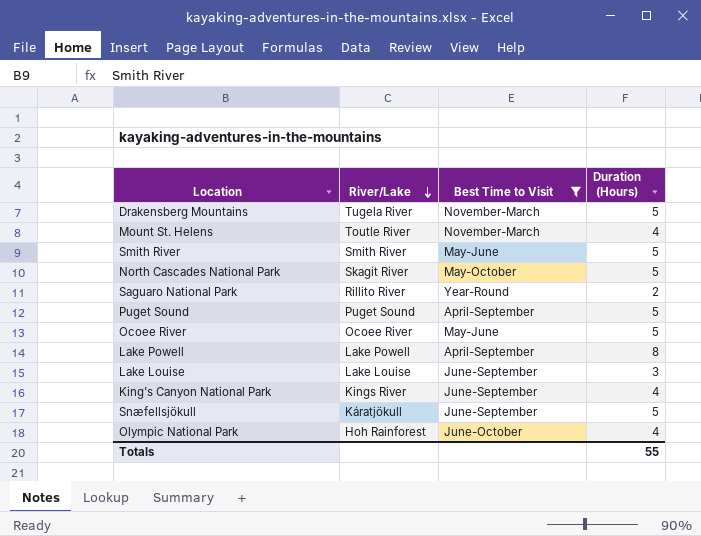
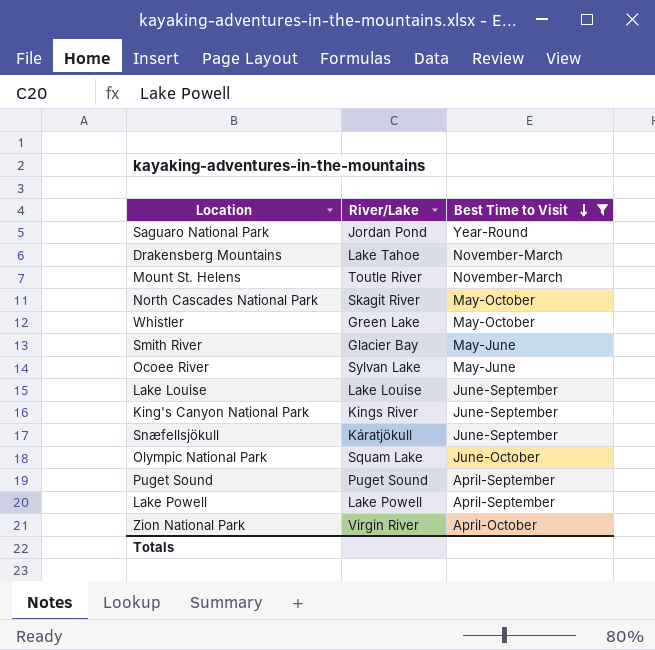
row order: River/Lake descending -> Best Time to Visit descending
column Duration (Hours) | position: 4 -> none
Saguaro National Park | River/Lake: Rillito River -> Jordan Pond
Drakensberg Mountains | River/Lake: Tugela River -> Lake Tahoe
row Whistler: none -> Green Lake | May-October
Smith River | River/Lake: Smith River -> Glacier Bay
Ocoee River | River/Lake: Ocoee River -> Sylvan Lake
Olympic National Park | River/Lake: Hoh Rainforest -> Squam Lake
row Zion National Park: none -> Virgin River | April-October

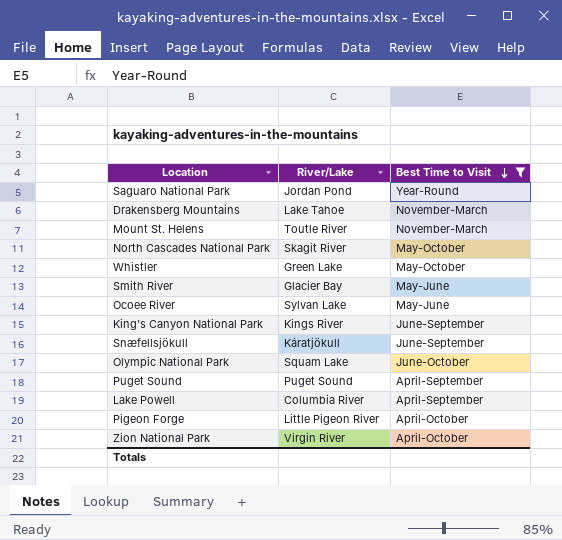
row Lake Louise: Lake Louise | June-September -> none
Lake Powell | River/Lake: Lake Powell -> Columbia River
row Pigeon Forge: none -> Little Pigeon River | April-October

